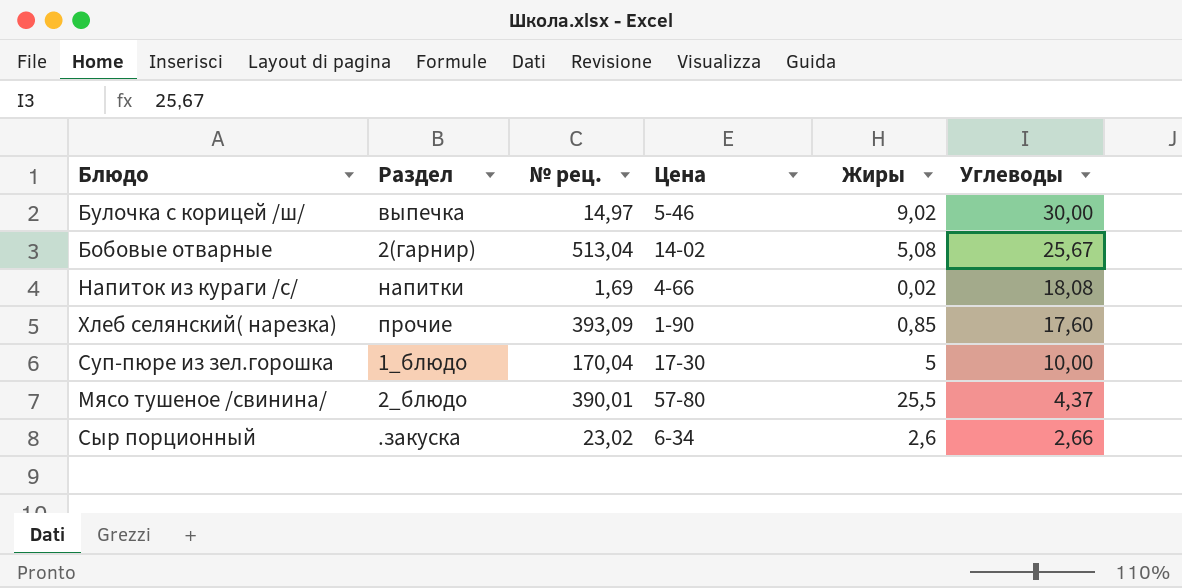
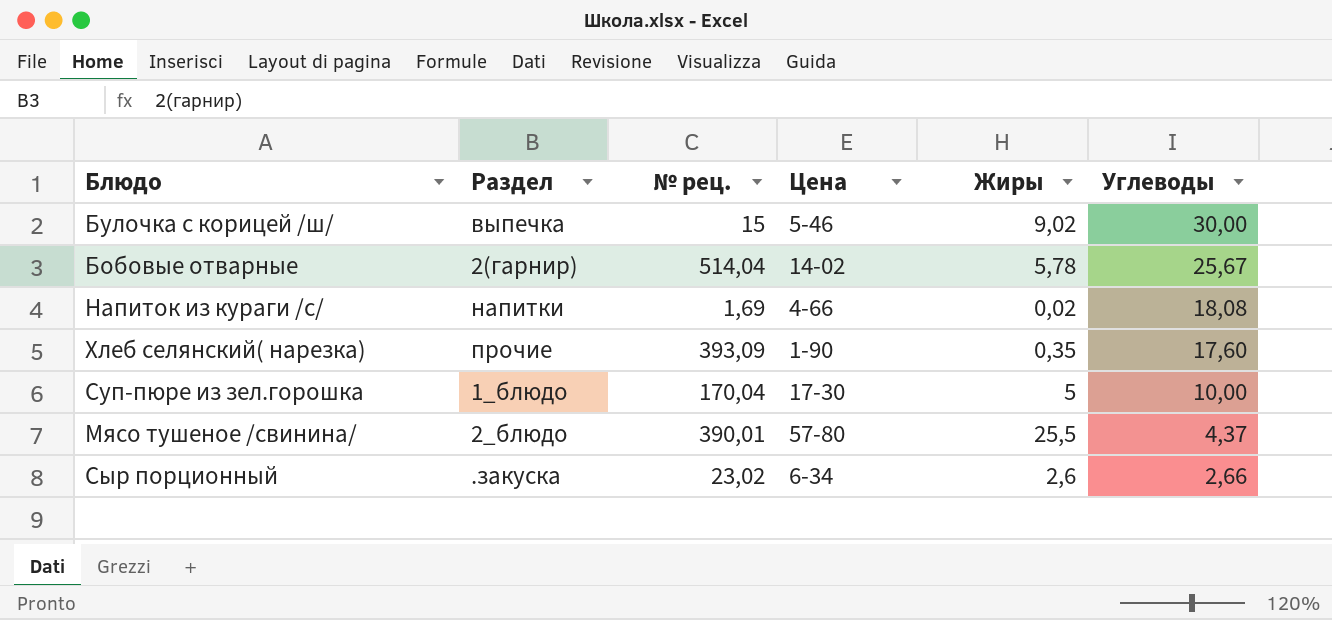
Булочка с корицей /ш/ | № рец.: 14,97 -> 15
Бобовые отварные | № рец.: 513,04 -> 514,04
Бобовые отварные | Жиры: 5,08 -> 5,78
Хлеб селянский( нарезка) | Жиры: 0,85 -> 0,35

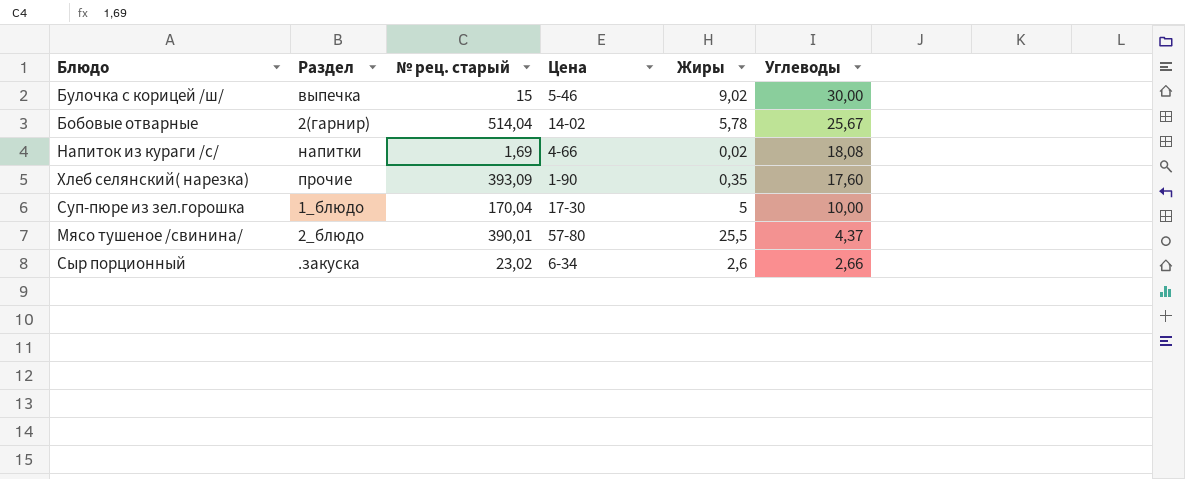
column name: № рец. -> № рец. старый

